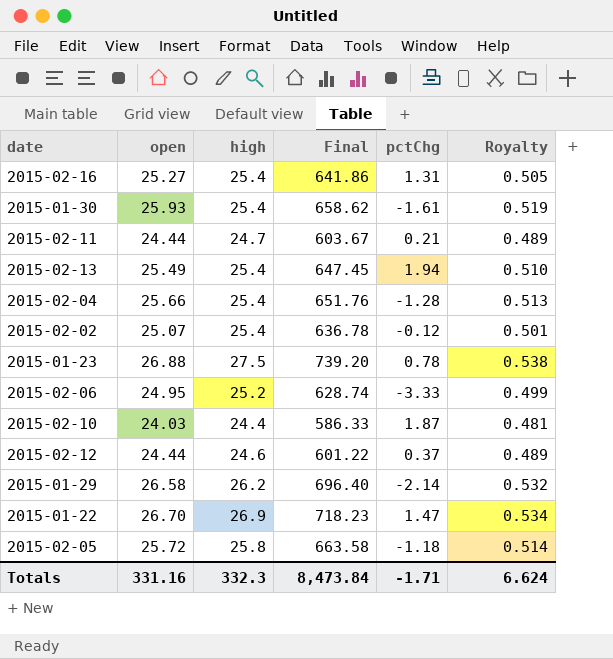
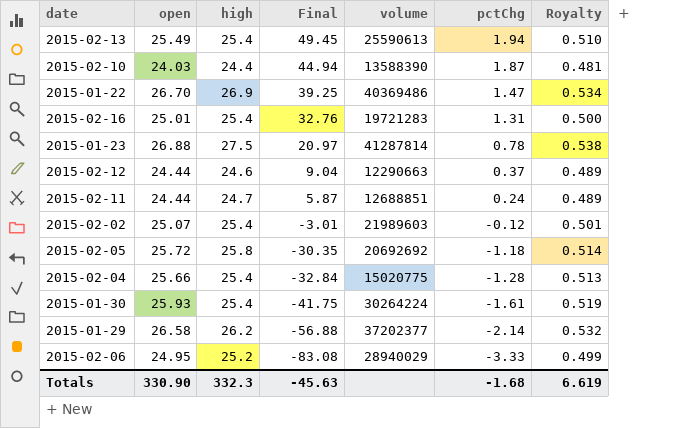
row order: none -> Final descending
column Final | formula: [open] * [high] -> [open] * [pctChg]
column volume | position: none -> 5
2015-02-16 | open: 25.27 -> 25.01
2015-02-16 | Royalty: 0.505 -> 0.500
2015-02-11 | pctChg: 0.21 -> 0.24
Totals | open: 331.16 -> 330.90
Totals | Final: 8,473.84 -> -45.63
Totals | pctChg: -1.71 -> -1.68
Totals | Royalty: 6.624 -> 6.619

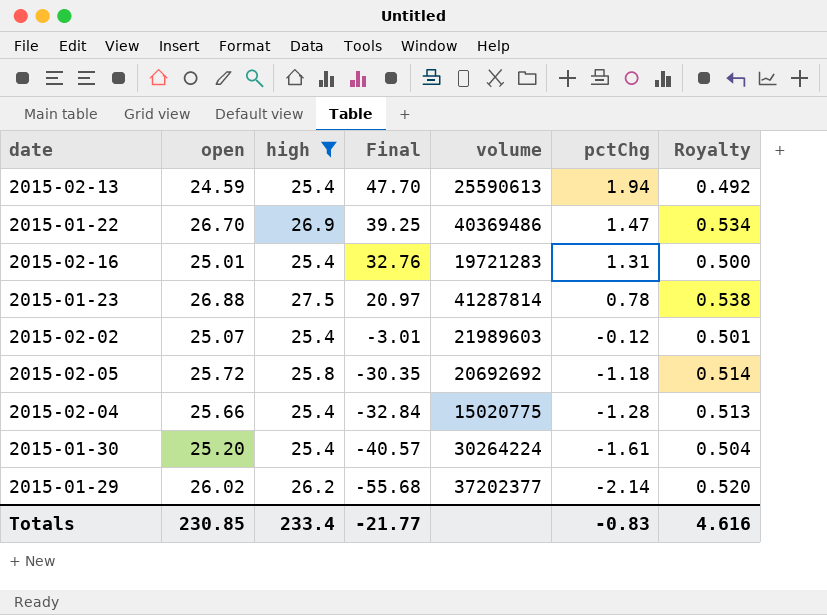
filter: none -> high >= 25.4
2015-02-13 | open: 25.49 -> 24.59
2015-02-13 | Final: 49.45 -> 47.70
2015-02-13 | Royalty: 0.510 -> 0.492
2015-01-30 | open: 25.93 -> 25.20
2015-01-30 | Final: -41.75 -> -40.57
2015-01-30 | Royalty: 0.519 -> 0.504
2015-01-29 | open: 26.58 -> 26.02
2015-01-29 | Final: -56.88 -> -55.68
2015-01-29 | Royalty: 0.532 -> 0.520
Totals | open: 330.90 -> 230.85
Totals | high: 332.3 -> 233.4
Totals | Final: -45.63 -> -21.77
Totals | pctChg: -1.68 -> -0.83
Totals | Royalty: 6.619 -> 4.616

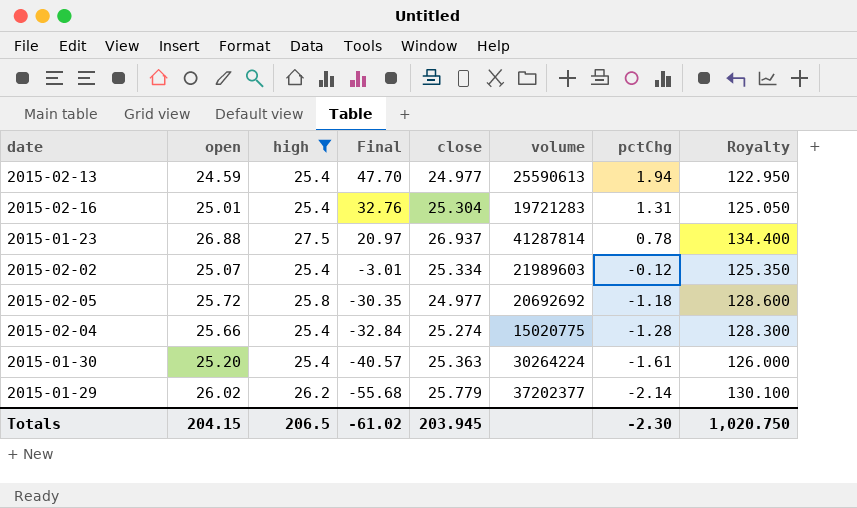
column close | position: none -> 5
column Royalty | formula: [open] * 0.02 -> [open] * 5
row 2015-01-22: 26.70 | 26.9 | 39.25 | 40369486 | 1.47 | 0.534 -> none
Totals | open: 230.85 -> 204.15
Totals | high: 233.4 -> 206.5
Totals | Final: -21.77 -> -61.02
Totals | pctChg: -0.83 -> -2.30
Totals | Royalty: 4.616 -> 1,020.750

